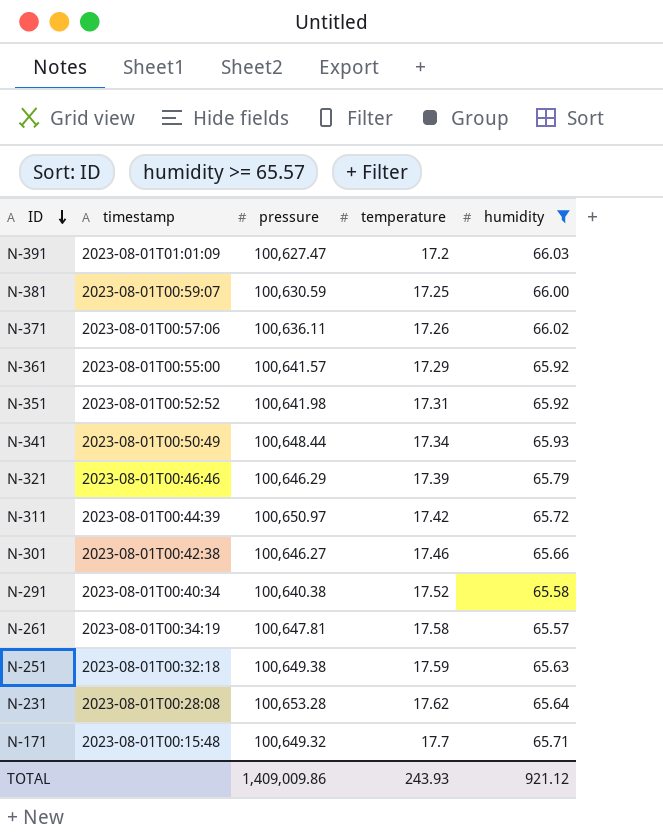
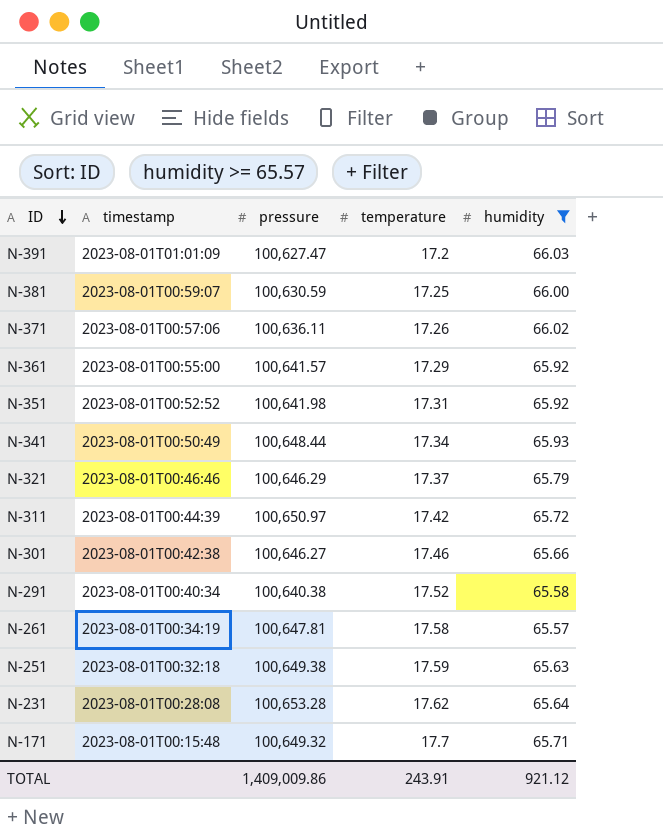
N-321 | temperature: 17.39 -> 17.37
TOTAL | temperature: 243.93 -> 243.91

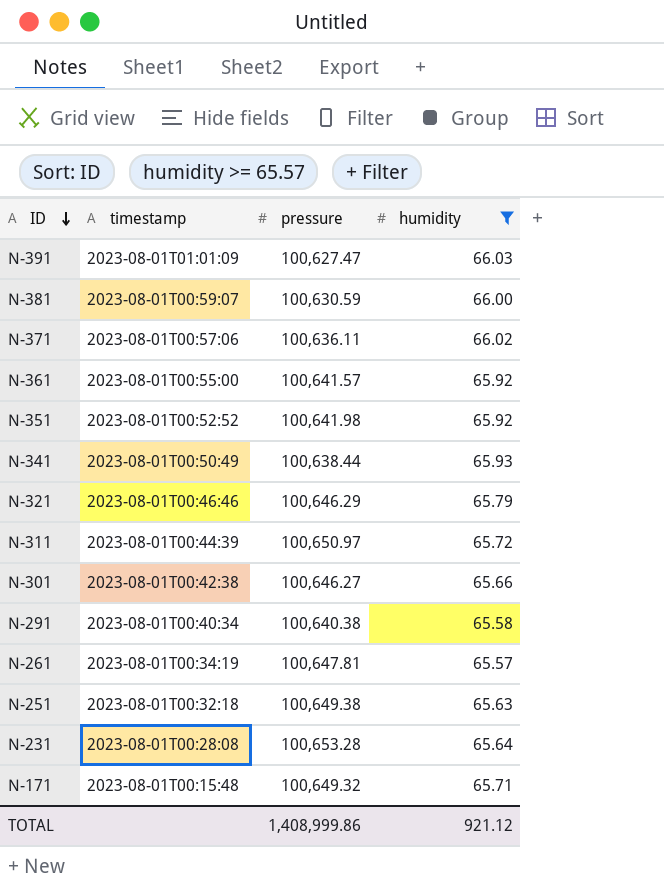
column temperature | position: 4 -> none
N-341 | pressure: 100,648.44 -> 100,638.44
TOTAL | pressure: 1,409,009.86 -> 1,408,999.86

